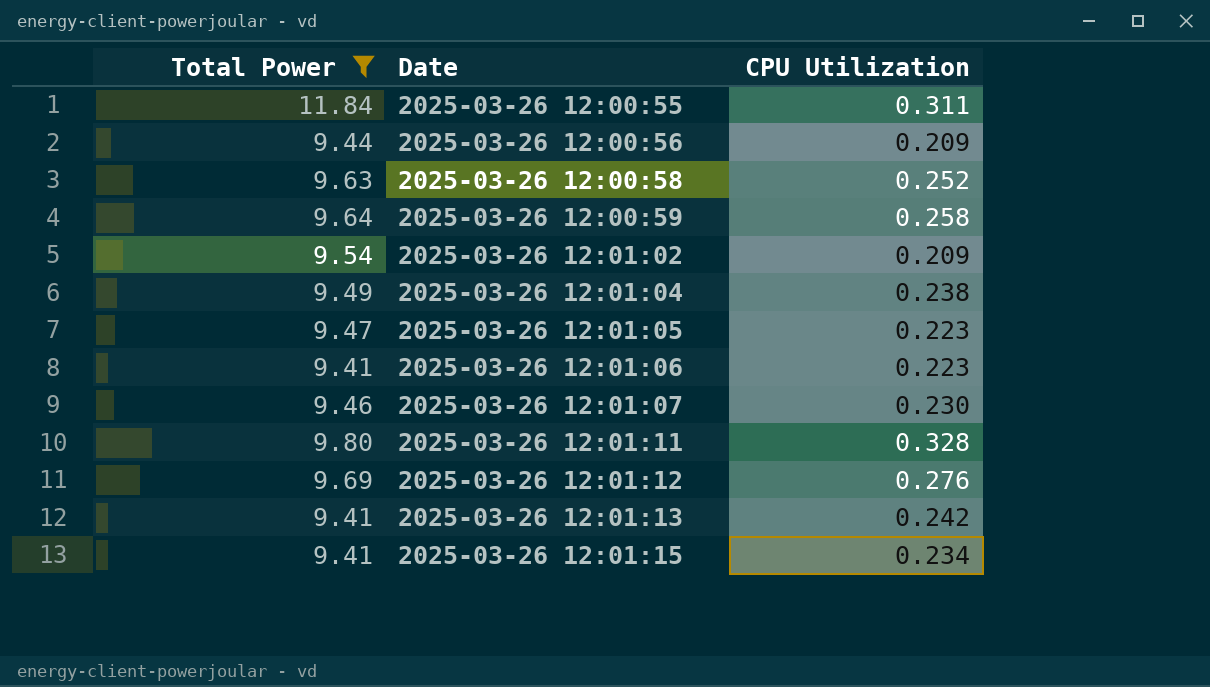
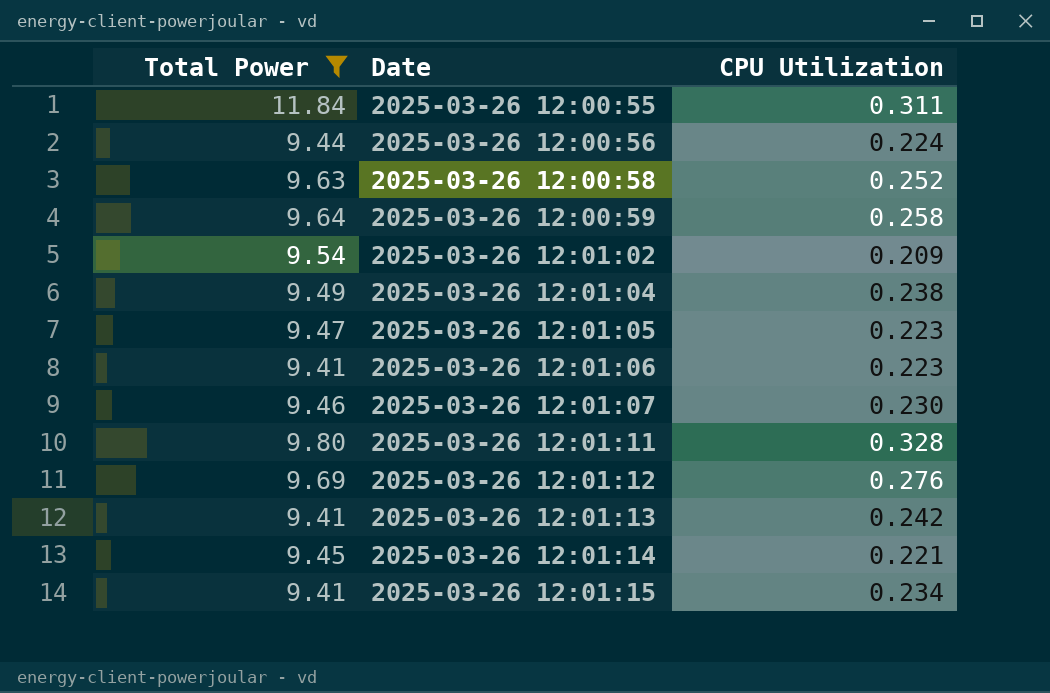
2025-03-26 12:00:56 | CPU Utilization: 0.209 -> 0.224
row 2025-03-26 12:01:14: none -> 9.45 | 0.221

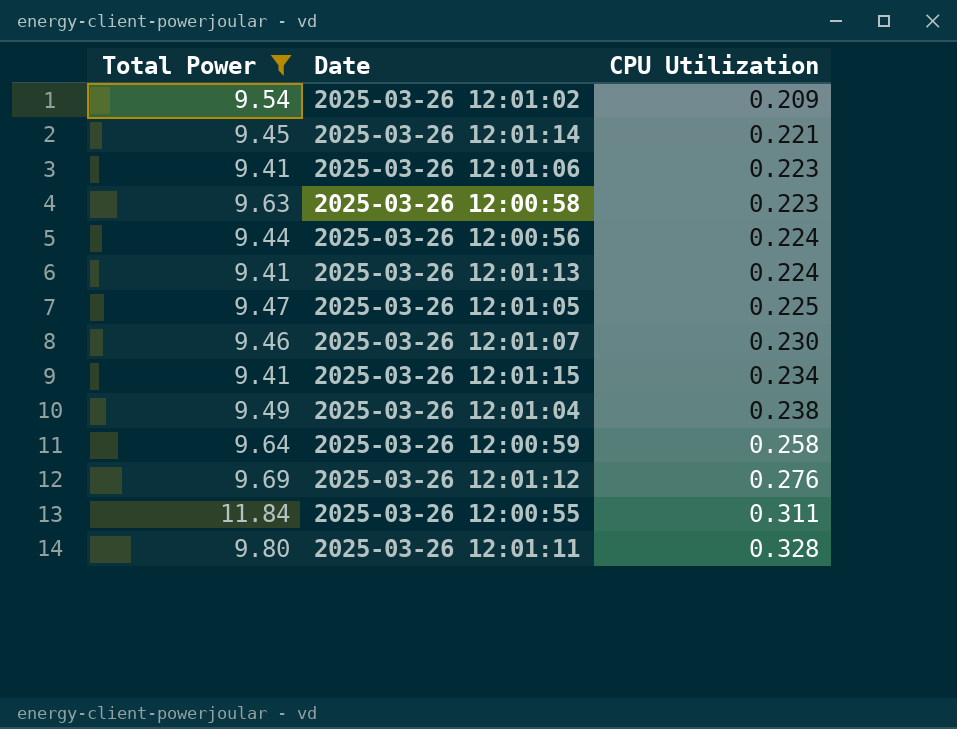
row order: Date ascending -> CPU Utilization ascending
2025-03-26 12:00:58 | CPU Utilization: 0.252 -> 0.223
2025-03-26 12:01:13 | CPU Utilization: 0.242 -> 0.224
2025-03-26 12:01:05 | CPU Utilization: 0.223 -> 0.225

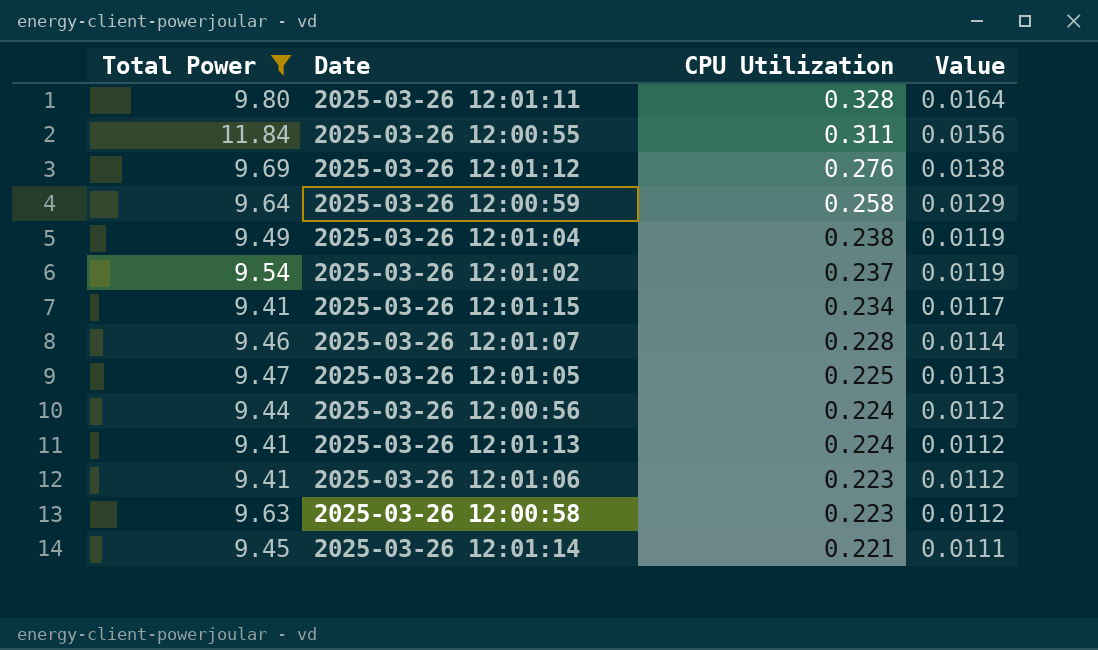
row order: CPU Utilization ascending -> CPU Utilization descending
column Value | formula: none -> [CPU Utilization] * 0.05
2025-03-26 12:01:02 | CPU Utilization: 0.209 -> 0.237
2025-03-26 12:01:07 | CPU Utilization: 0.230 -> 0.228

